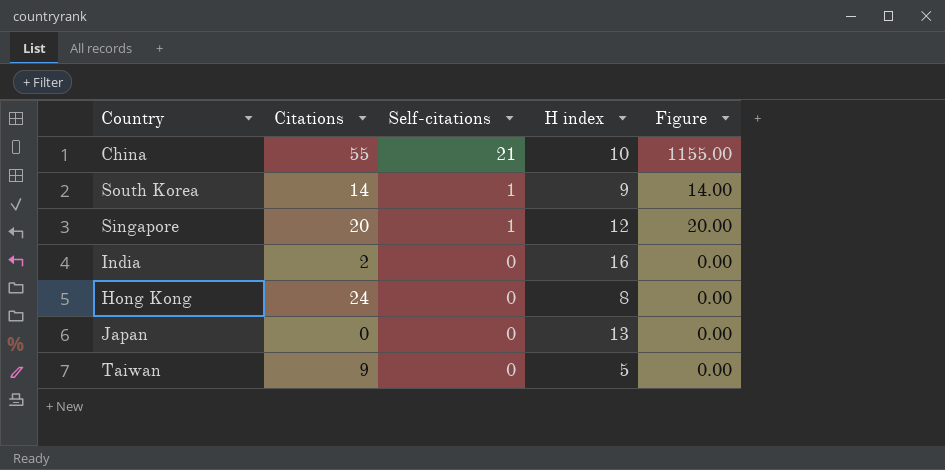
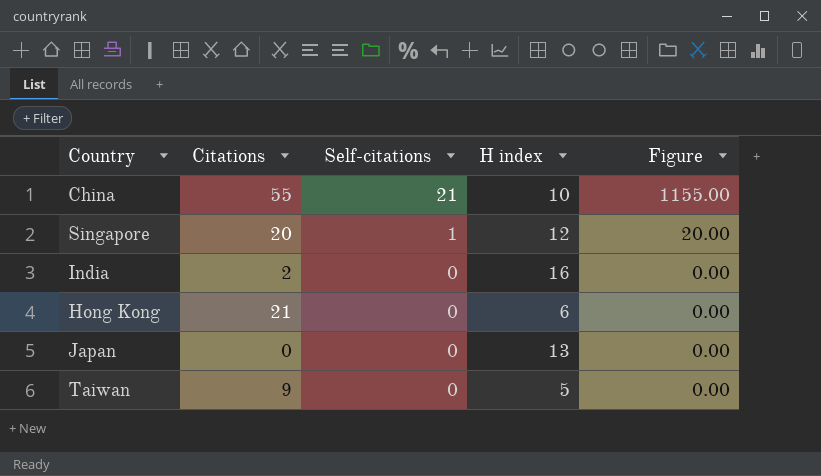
row South Korea: 14 | 1 | 9 | 14.00 -> none
Hong Kong | Citations: 24 -> 21
Hong Kong | H index: 8 -> 6

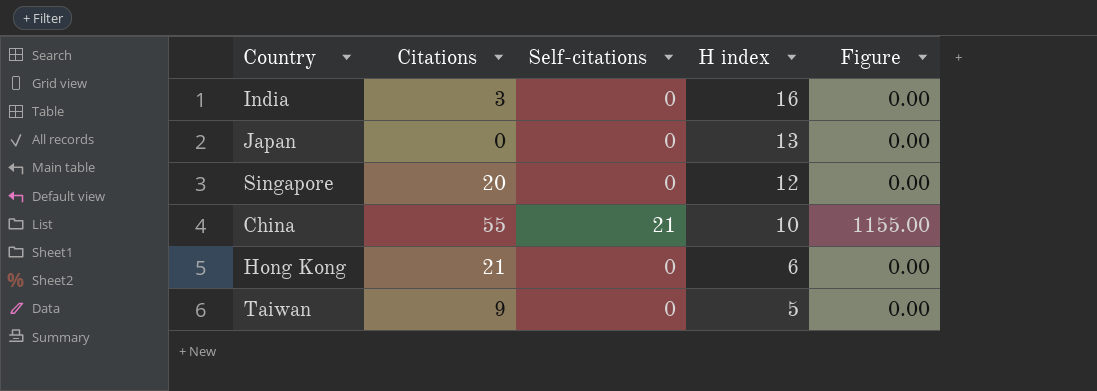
row order: Self-citations descending -> H index descending
India | Citations: 2 -> 3
Singapore | Self-citations: 1 -> 0
Singapore | Figure: 20.00 -> 0.00

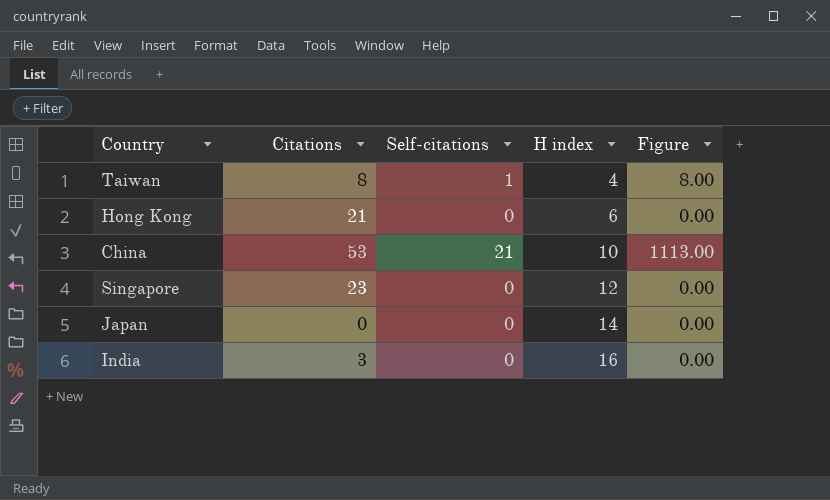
row order: H index descending -> H index ascending
Taiwan | Citations: 9 -> 8
Taiwan | Self-citations: 0 -> 1
Taiwan | H index: 5 -> 4
Taiwan | Figure: 0.00 -> 8.00
China | Citations: 55 -> 53
China | Figure: 1155.00 -> 1113.00
Singapore | Citations: 20 -> 23
Japan | H index: 13 -> 14

